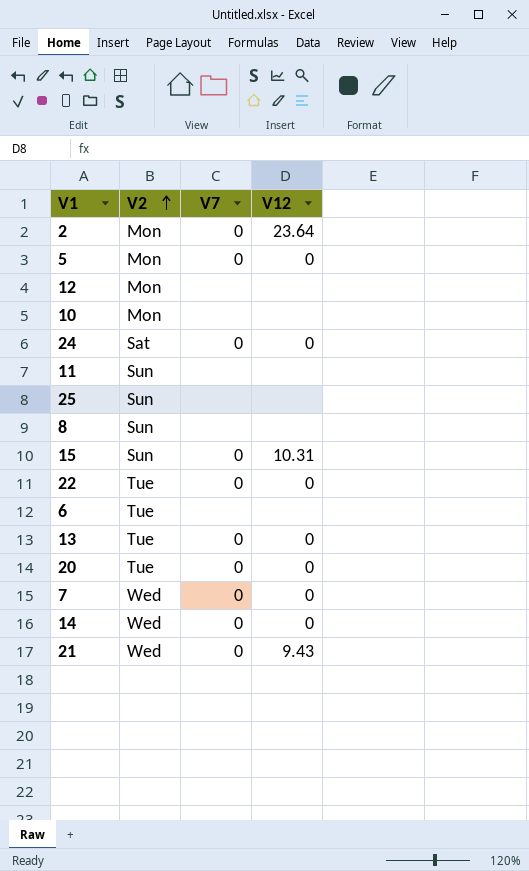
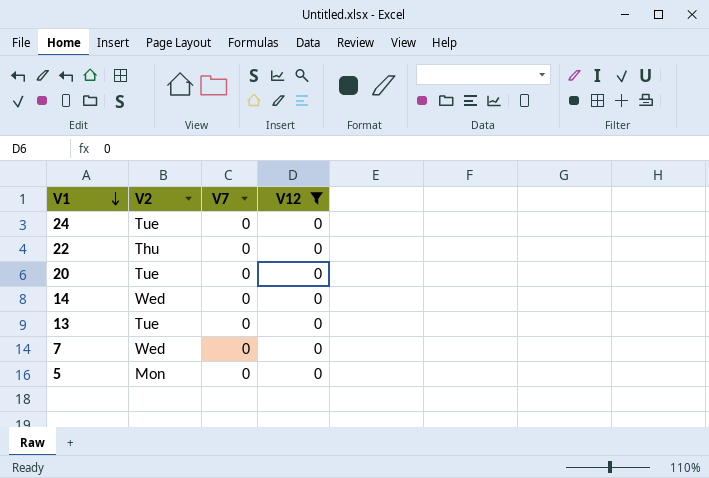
filter: none -> V12 = 0
row order: V2 ascending -> V1 descending
24 | V2: Sat -> Tue
22 | V2: Tue -> Thu

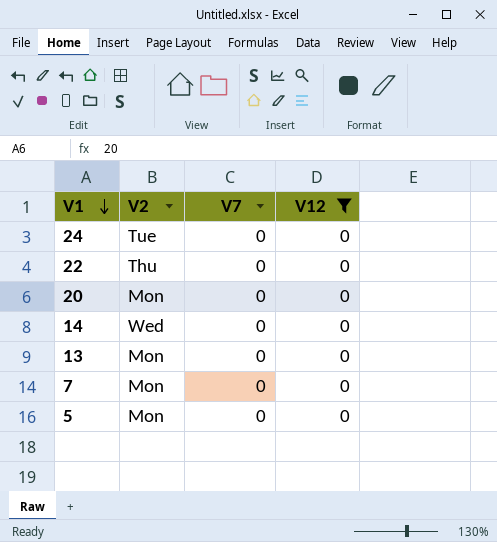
20 | V2: Tue -> Mon
13 | V2: Tue -> Mon
7 | V2: Wed -> Mon

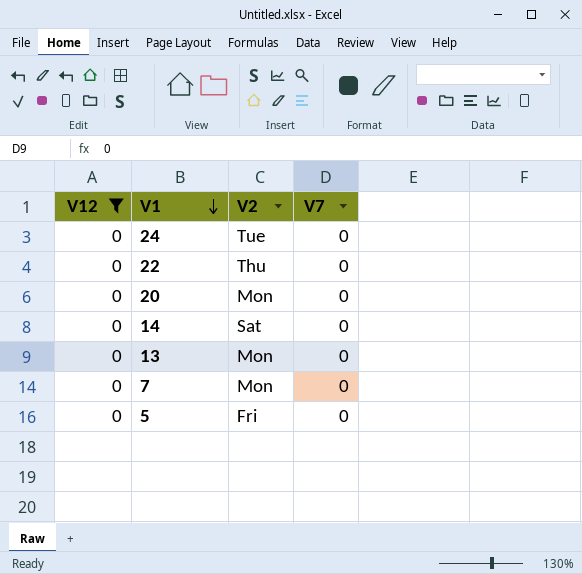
column V12 | position: 4 -> 1
14 | V2: Wed -> Sat
5 | V2: Mon -> Fri

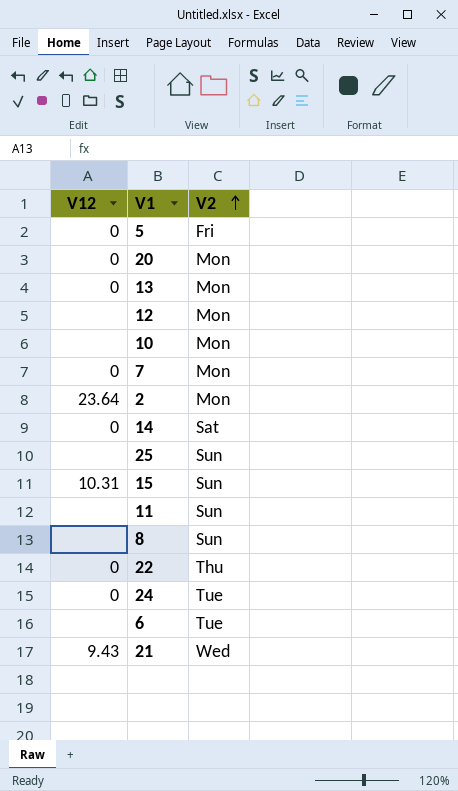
filter: V12 = 0 -> none
row order: V1 descending -> V2 ascending
column V7 | position: 4 -> none

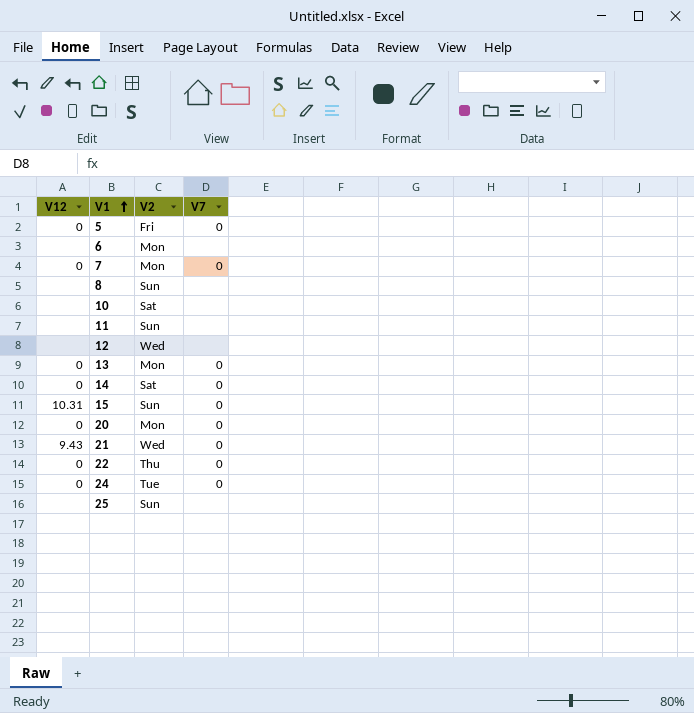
row order: V2 ascending -> V1 ascending
column V7 | position: none -> 4
row 2: 23.64 | Mon -> none
6 | V2: Tue -> Mon
10 | V2: Mon -> Sat
12 | V2: Mon -> Wed

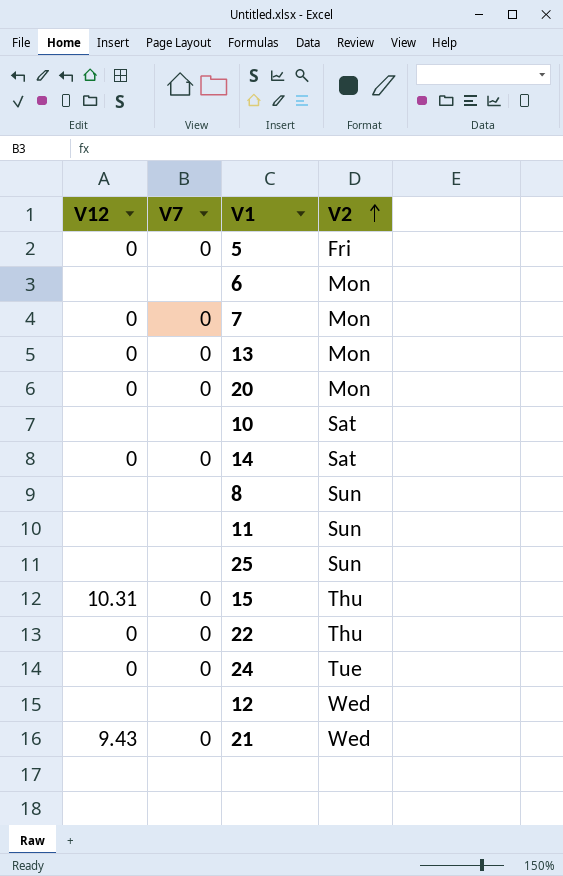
row order: V1 ascending -> V2 ascending
column V7 | position: 4 -> 2
15 | V2: Sun -> Thu

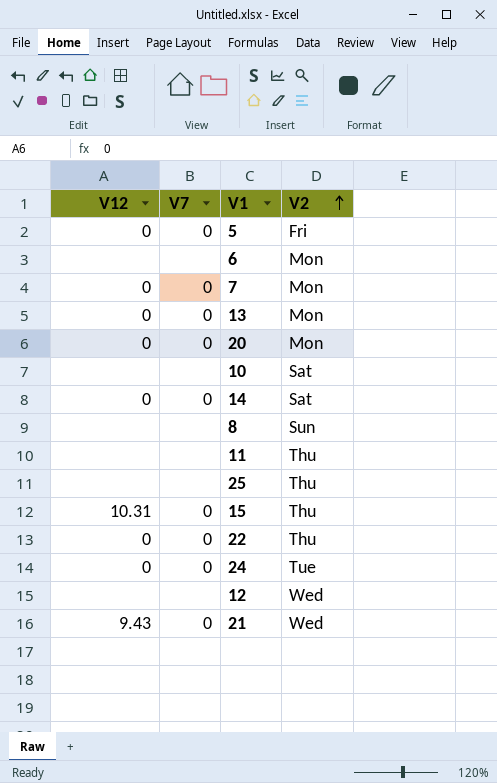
11 | V2: Sun -> Thu
25 | V2: Sun -> Thu

